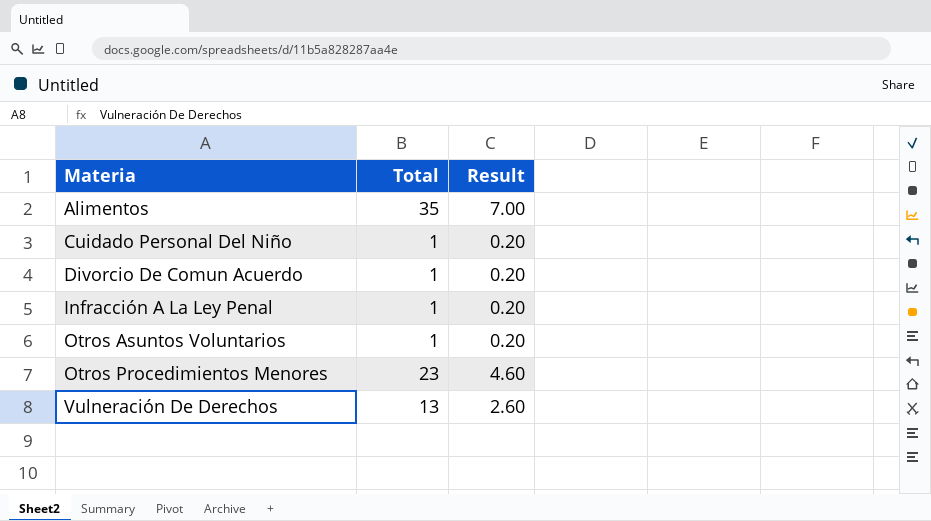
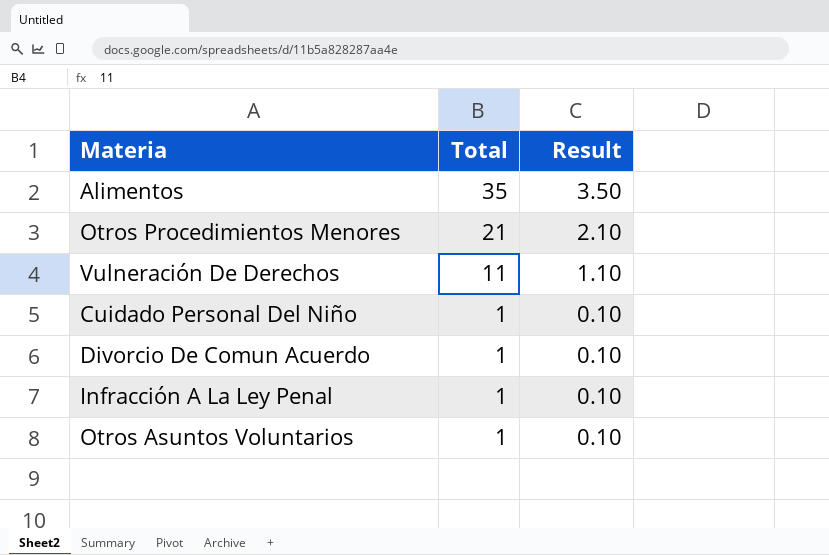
row order: Materia ascending -> Total descending
column Result | formula: [Total] * 0.2 -> [Total] * 0.1
Otros Procedimientos Menores | Total: 23 -> 21
Vulneración De Derechos | Total: 13 -> 11

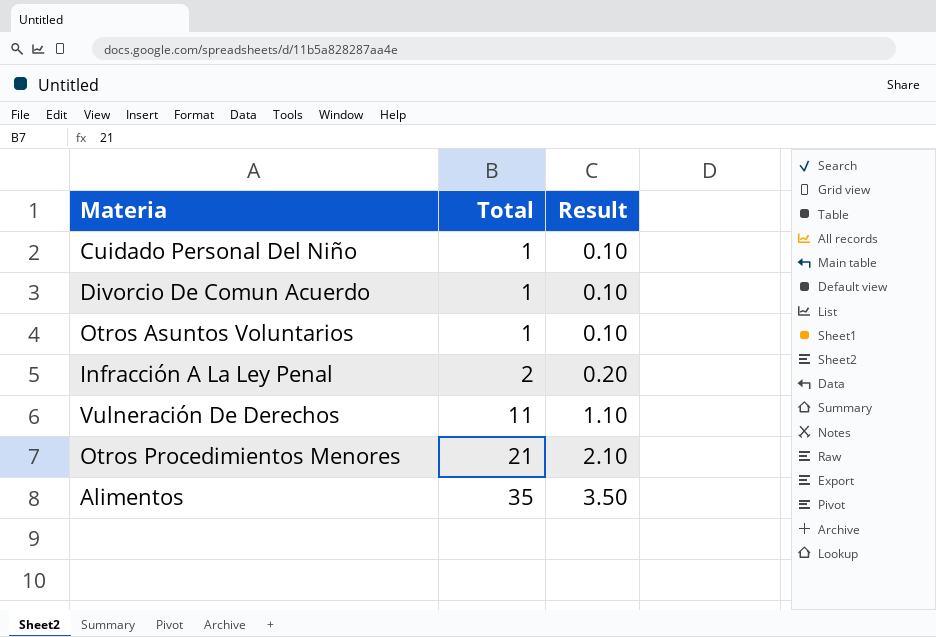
row order: Total descending -> Total ascending
Infracción A La Ley Penal | Total: 1 -> 2
Infracción A La Ley Penal | Result: 0.10 -> 0.20

